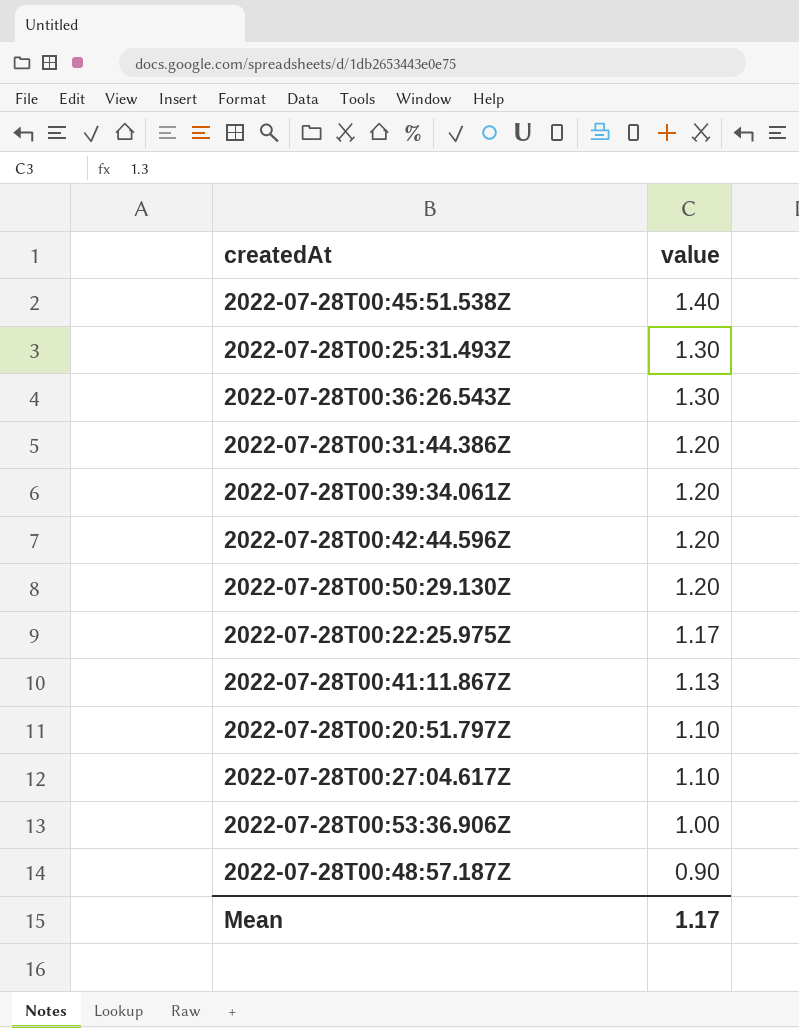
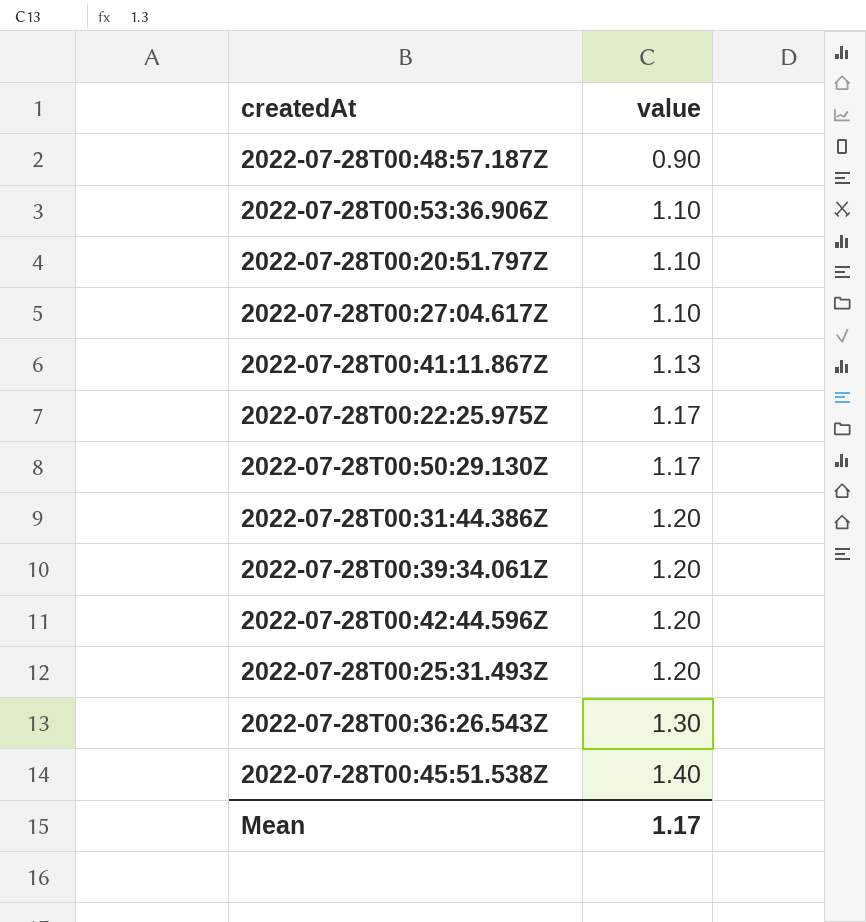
row order: value descending -> value ascending
2022-07-28T00:53:36.906Z | value: 1.00 -> 1.10
2022-07-28T00:50:29.130Z | value: 1.20 -> 1.17
2022-07-28T00:25:31.493Z | value: 1.30 -> 1.20

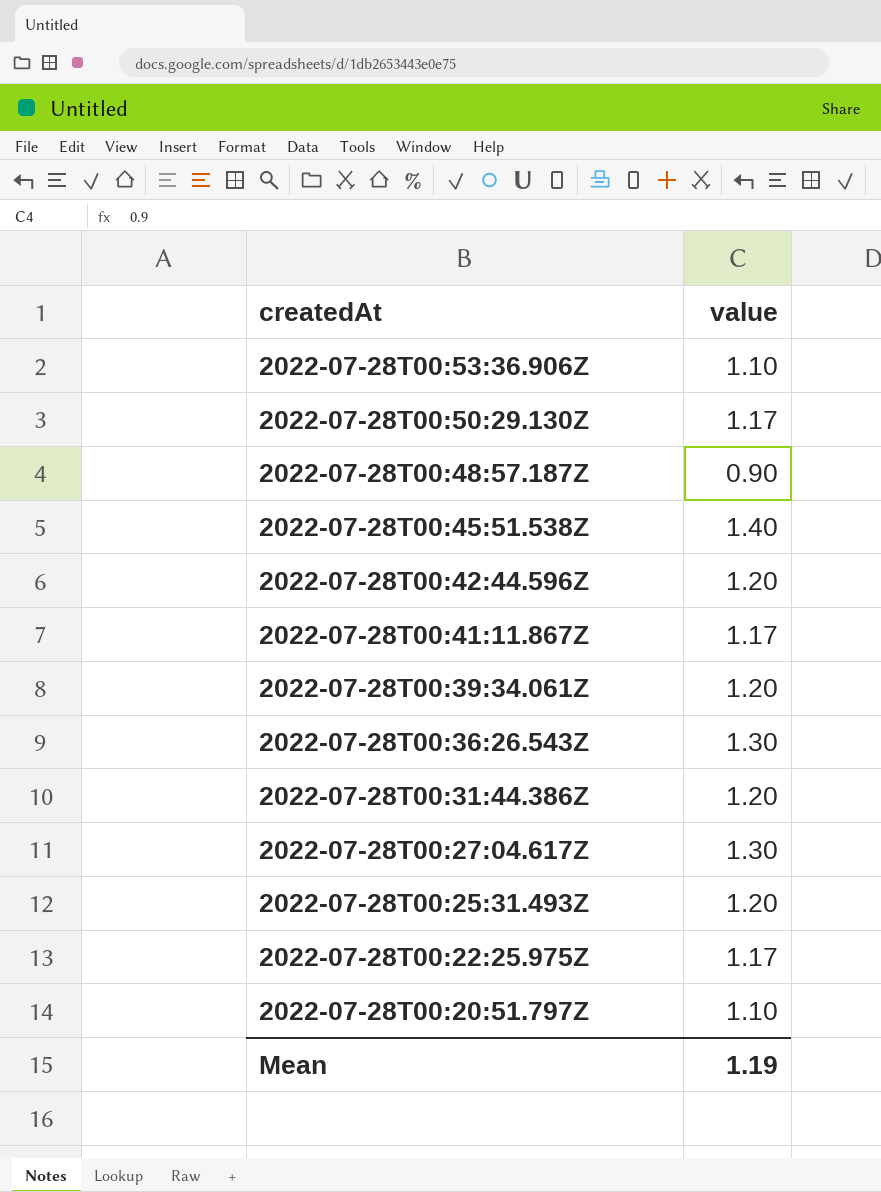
row order: value ascending -> createdAt descending
2022-07-28T00:41:11.867Z | value: 1.13 -> 1.17
2022-07-28T00:27:04.617Z | value: 1.10 -> 1.30
Mean | value: 1.17 -> 1.19

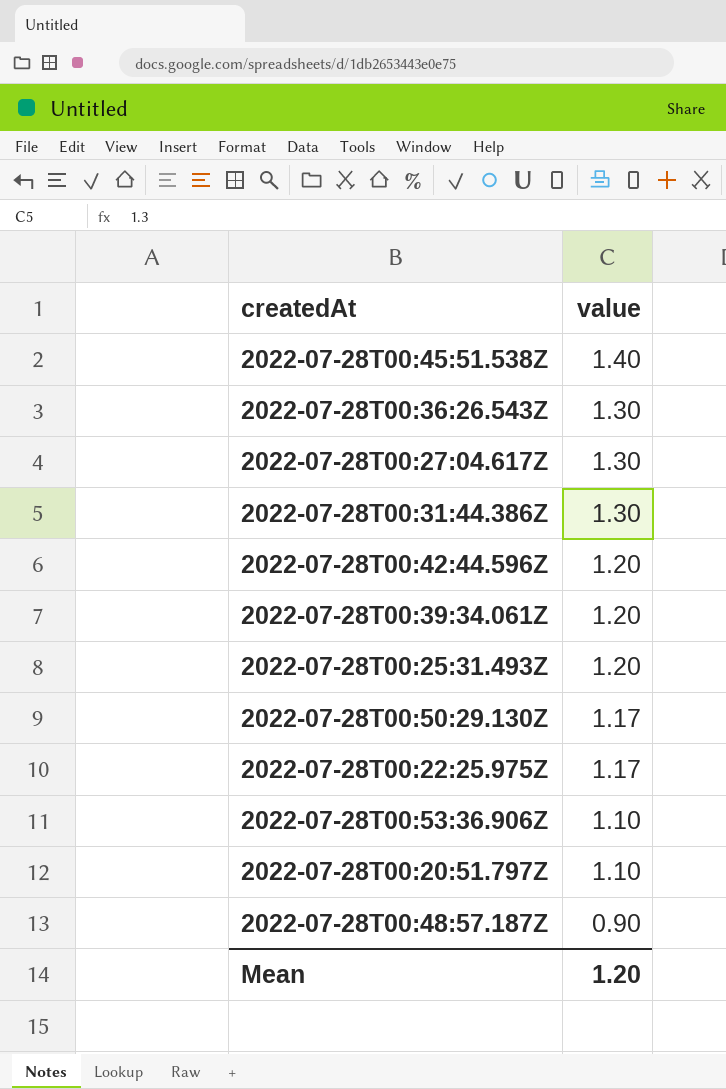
row order: createdAt descending -> value descending
row 2022-07-28T00:41:11.867Z: 1.17 -> none
2022-07-28T00:31:44.386Z | value: 1.20 -> 1.30
Mean | value: 1.19 -> 1.20

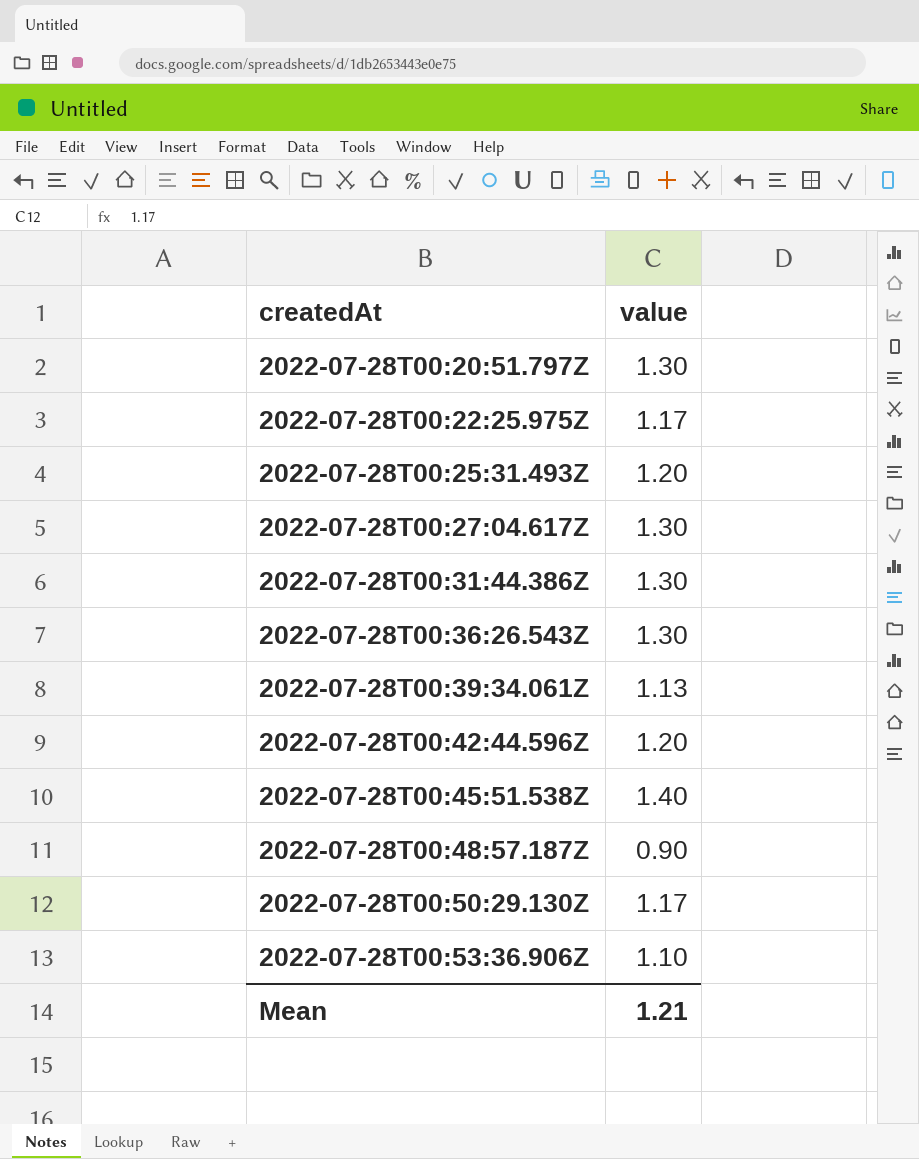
row order: value descending -> createdAt ascending
2022-07-28T00:20:51.797Z | value: 1.10 -> 1.30
2022-07-28T00:39:34.061Z | value: 1.20 -> 1.13
Mean | value: 1.20 -> 1.21

